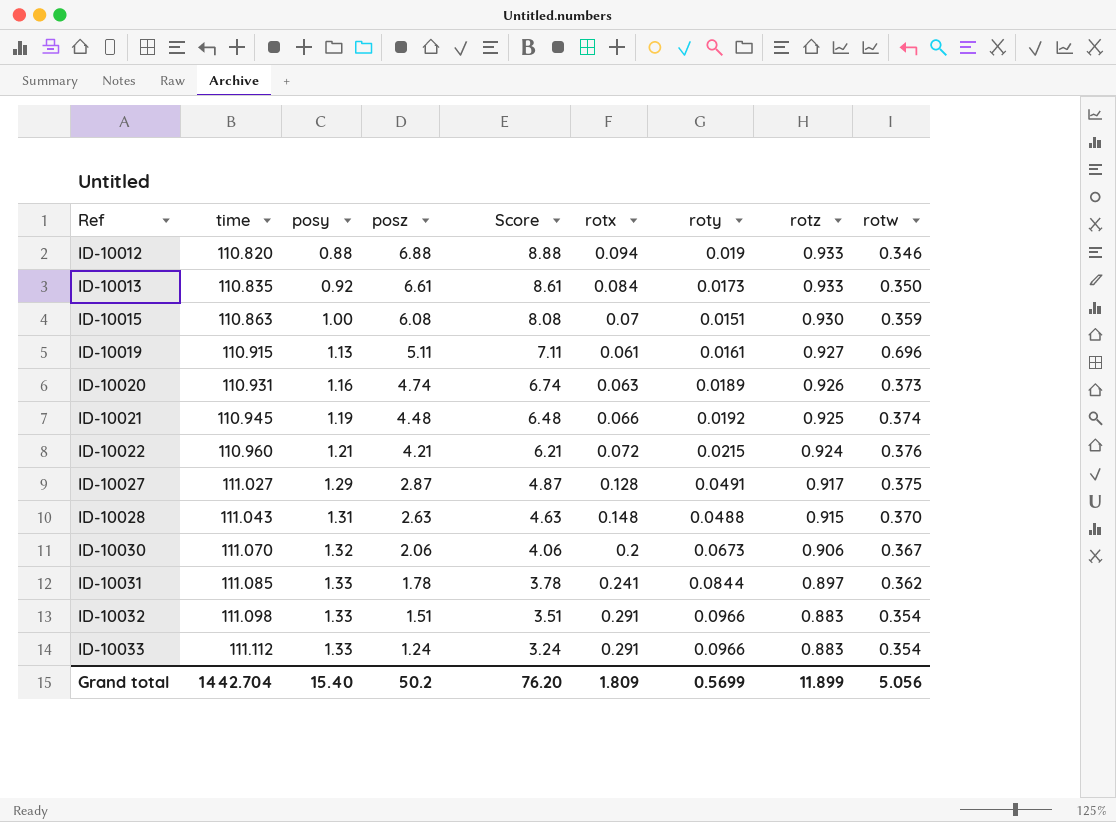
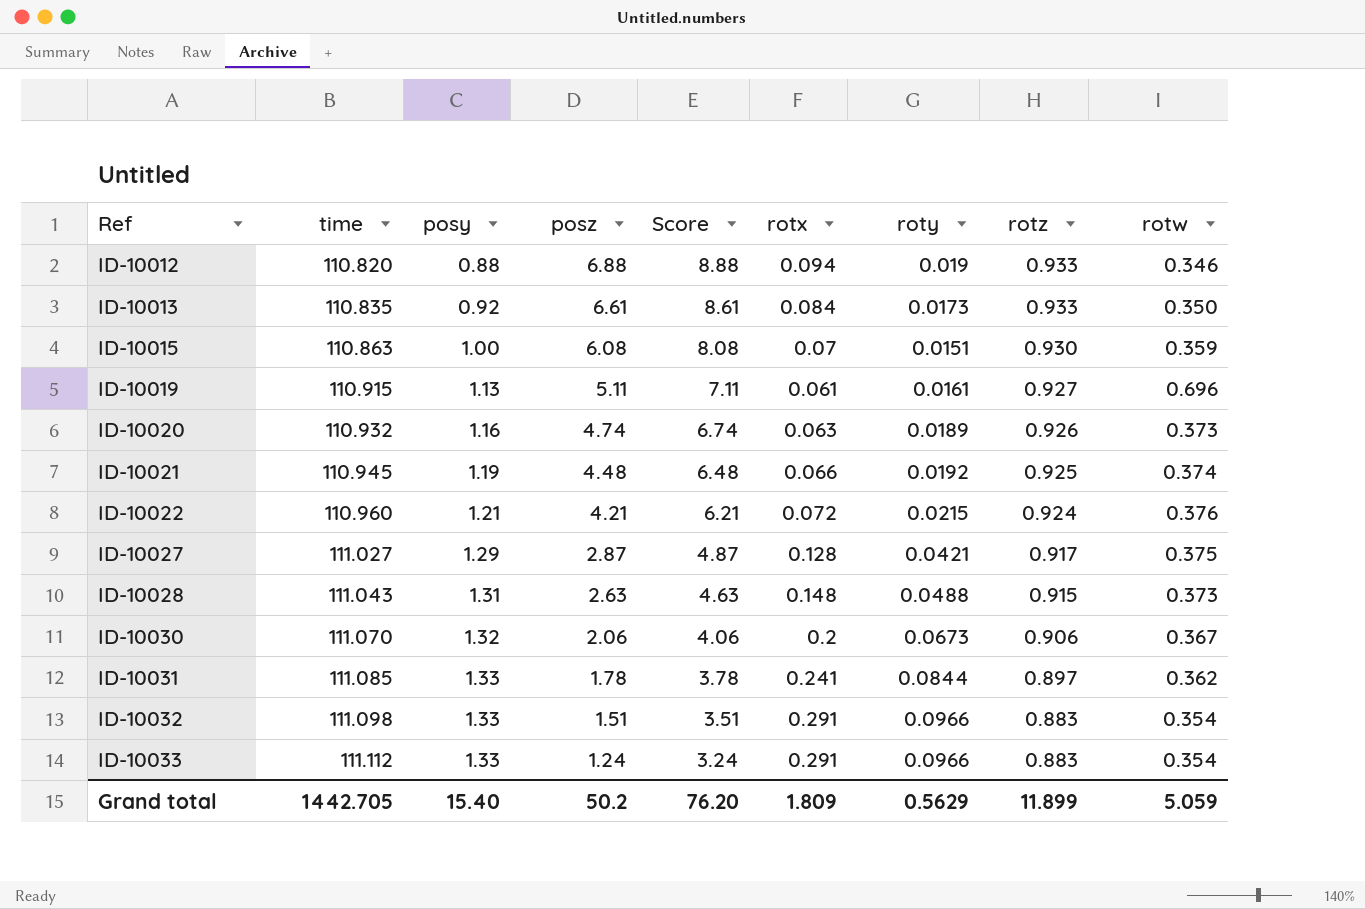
ID-10020 | time: 110.931 -> 110.932
ID-10027 | roty: 0.0491 -> 0.0421
ID-10028 | rotw: 0.370 -> 0.373
Grand total | time: 1442.704 -> 1442.705
Grand total | roty: 0.5699 -> 0.5629
Grand total | rotw: 5.056 -> 5.059

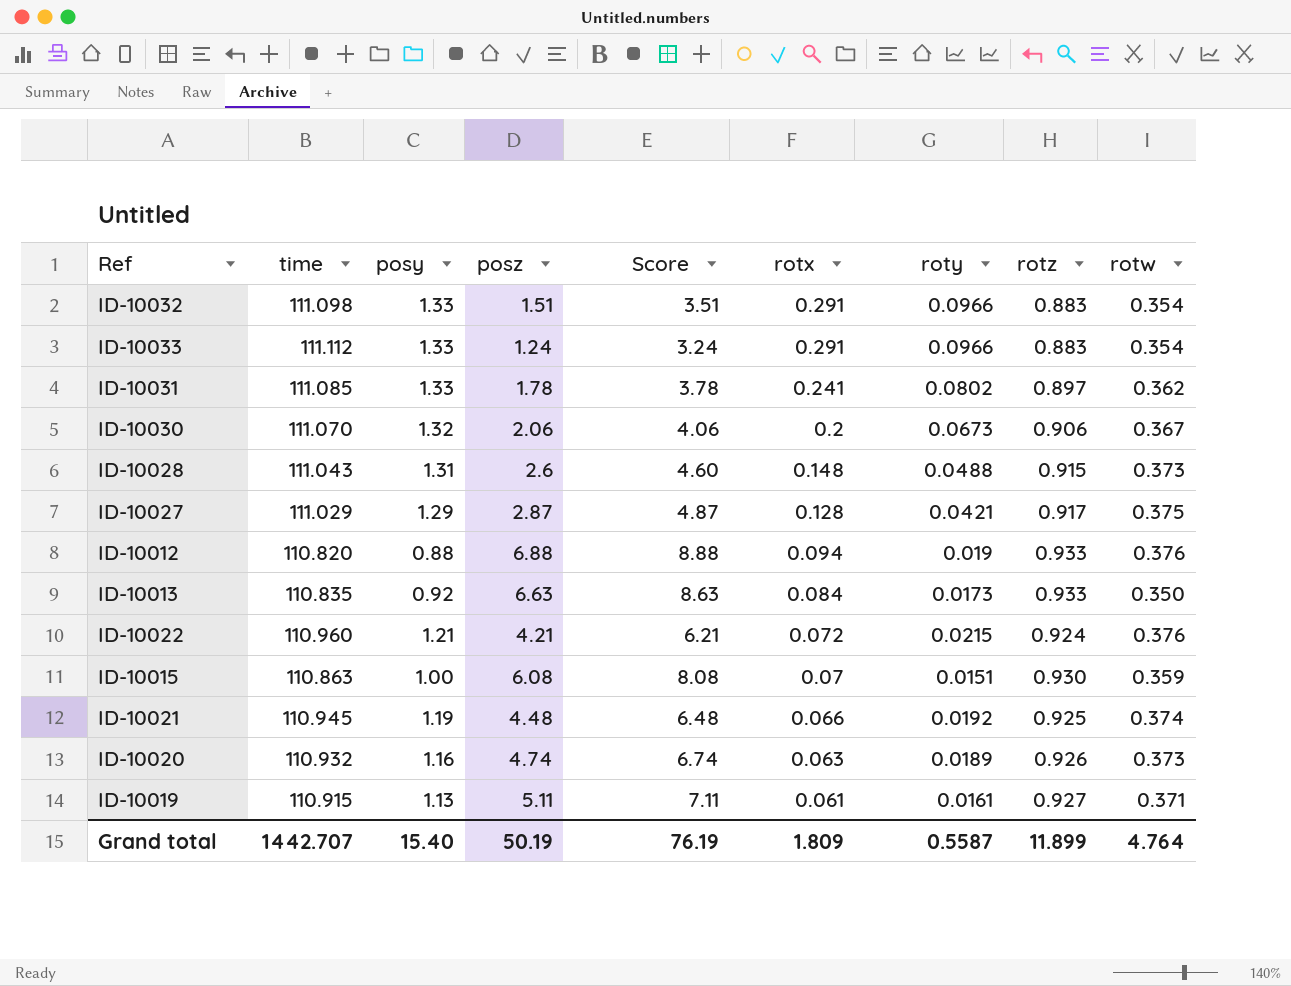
row order: Ref ascending -> rotx descending
ID-10031 | roty: 0.0844 -> 0.0802
ID-10028 | posz: 2.63 -> 2.6
ID-10028 | Score: 4.63 -> 4.60
ID-10027 | time: 111.027 -> 111.029
ID-10012 | rotw: 0.346 -> 0.376
ID-10013 | posz: 6.61 -> 6.63
ID-10013 | Score: 8.61 -> 8.63
ID-10019 | rotw: 0.696 -> 0.371
Grand total | time: 1442.705 -> 1442.707
Grand total | posz: 50.2 -> 50.19
Grand total | Score: 76.20 -> 76.19
Grand total | roty: 0.5629 -> 0.5587
Grand total | rotw: 5.059 -> 4.764

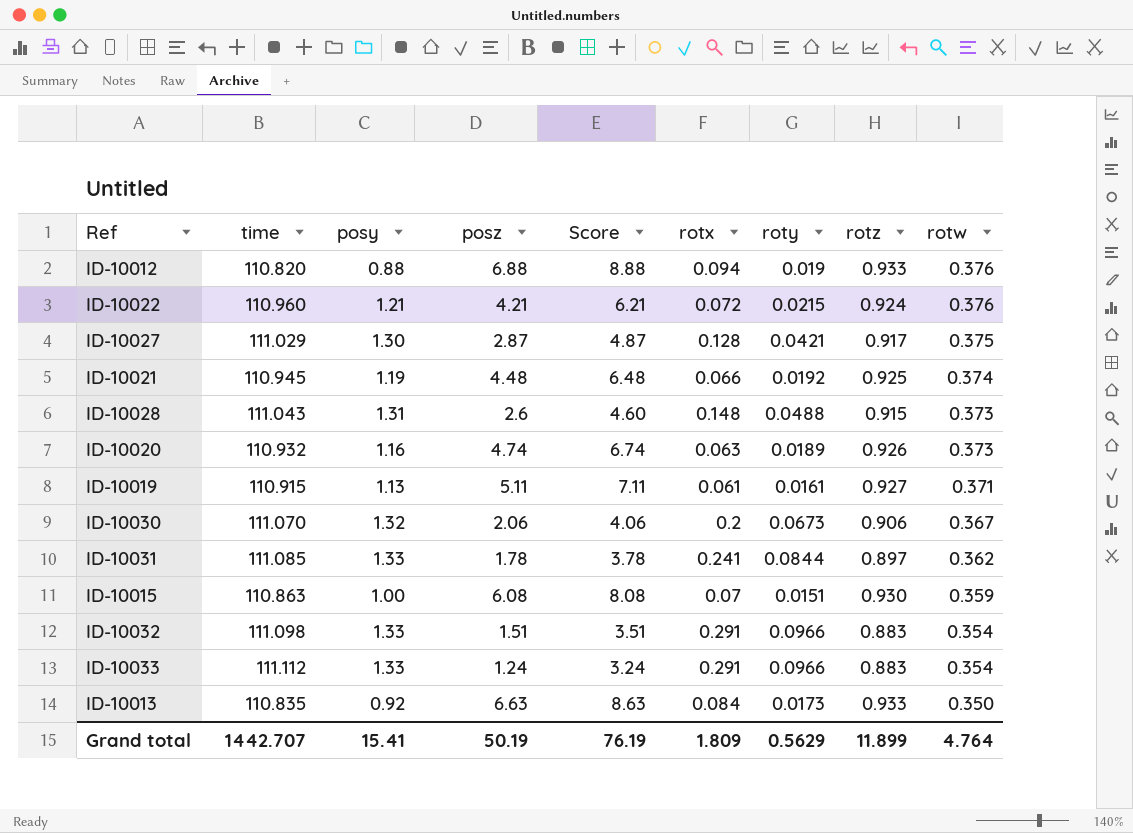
row order: rotx descending -> rotw descending
ID-10027 | posy: 1.29 -> 1.30
ID-10031 | roty: 0.0802 -> 0.0844
Grand total | posy: 15.40 -> 15.41
Grand total | roty: 0.5587 -> 0.5629

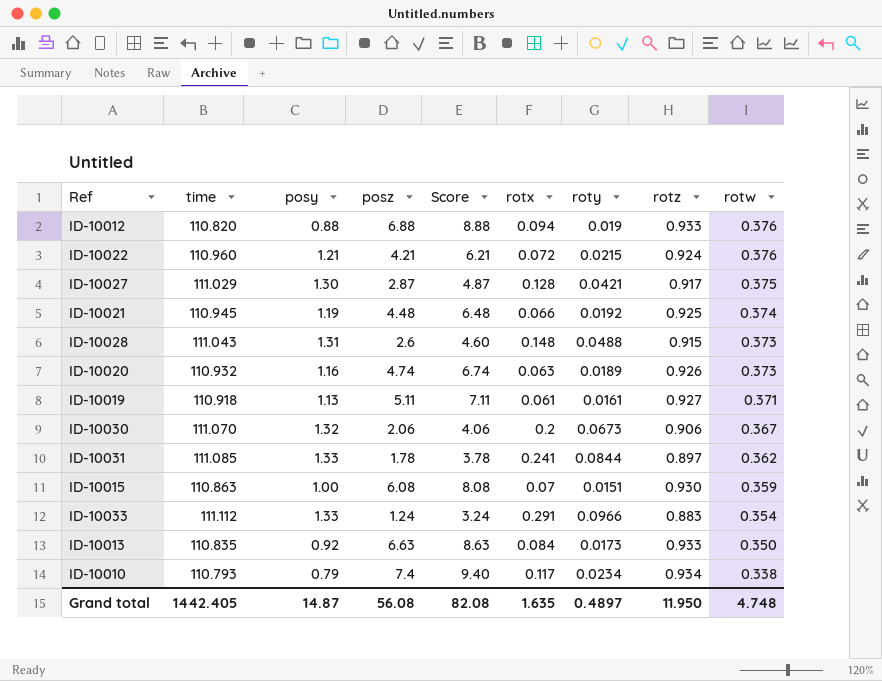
row ID-10032: 111.098 | 1.33 | 1.51 | 3.51 | 0.291 | 0.0966 | 0.883 | 0.354 -> none
ID-10019 | time: 110.915 -> 110.918
row ID-10010: none -> 110.793 | 0.79 | 7.4 | 9.40 | 0.117 | 0.0234 | 0.934 | 0.338
Grand total | time: 1442.707 -> 1442.405
Grand total | posy: 15.41 -> 14.87
Grand total | posz: 50.19 -> 56.08
Grand total | Score: 76.19 -> 82.08
Grand total | rotx: 1.809 -> 1.635
Grand total | roty: 0.5629 -> 0.4897
Grand total | rotz: 11.899 -> 11.950
Grand total | rotw: 4.764 -> 4.748

